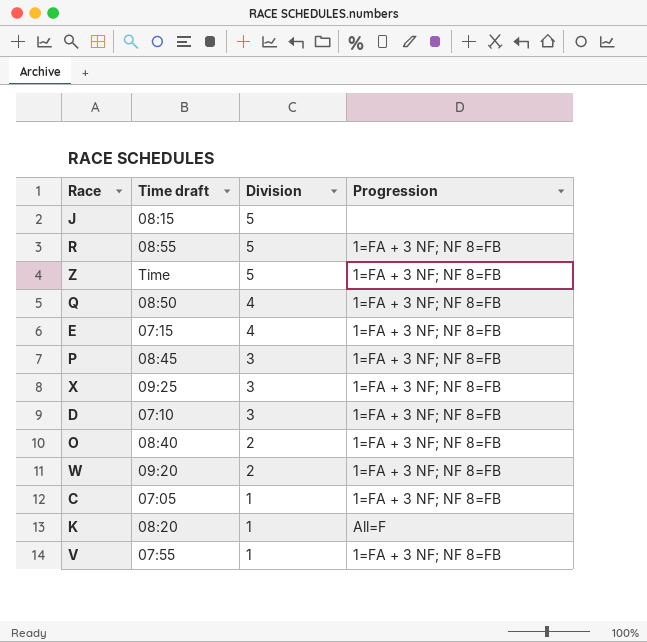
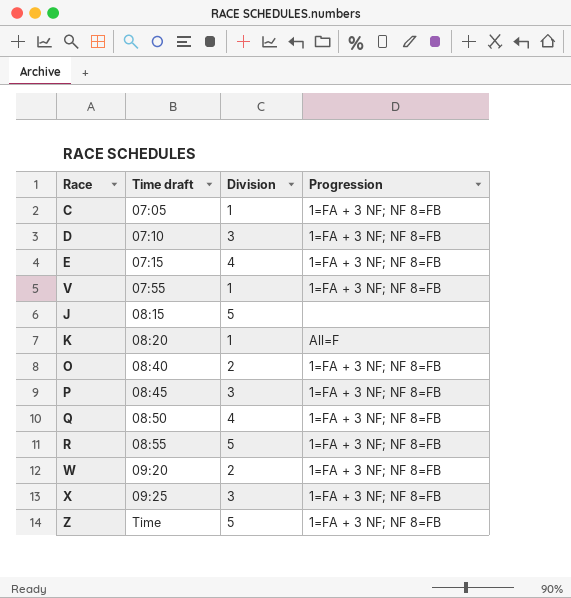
row order: Division descending -> Time draft ascending

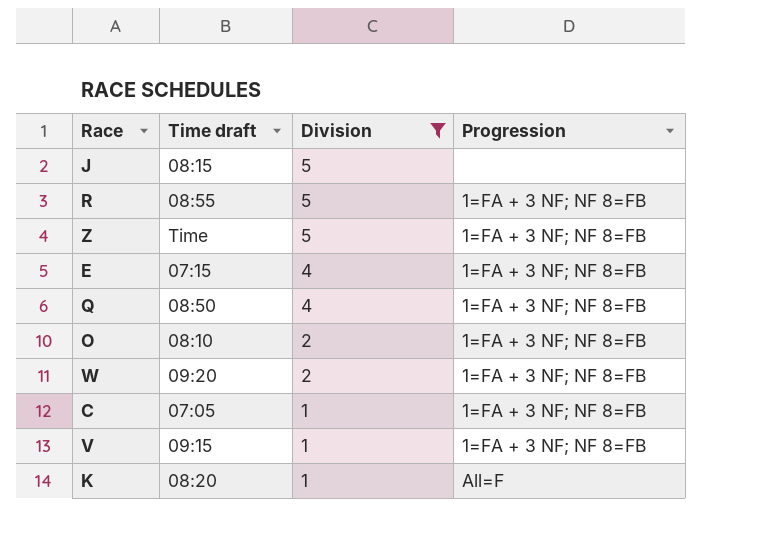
filter: none -> Division != 3
row order: Time draft ascending -> Division descending
O | Time draft: 08:40 -> 08:10
V | Time draft: 07:55 -> 09:15

